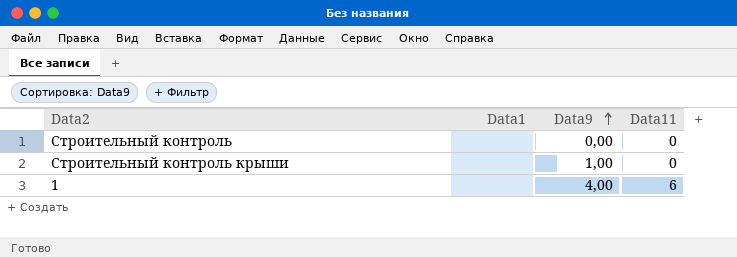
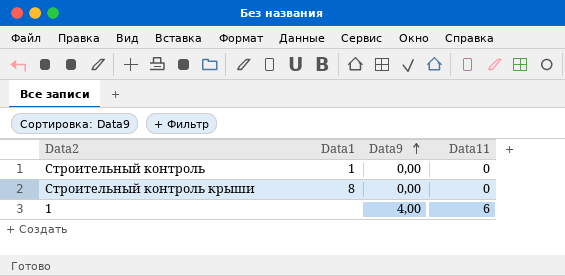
Строительный контроль | Data1: none -> 1
Строительный контроль крыши | Data1: none -> 8
Строительный контроль крыши | Data9: 1,00 -> 0,00

